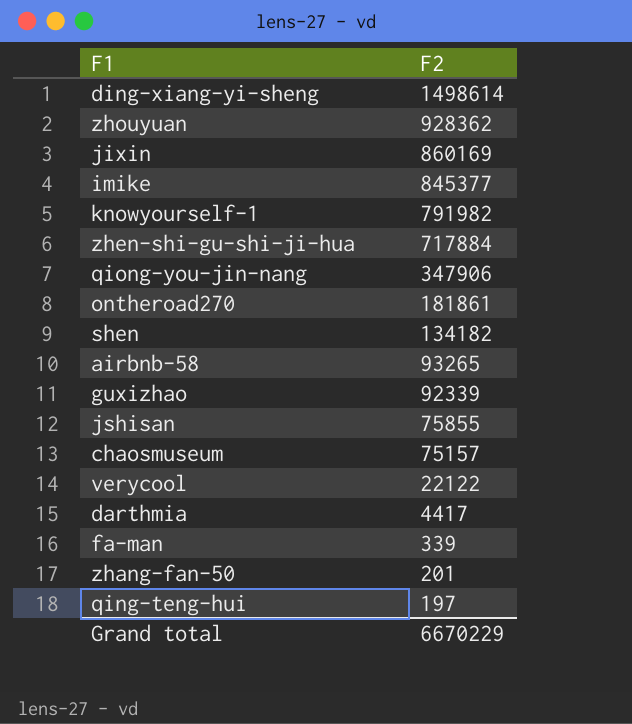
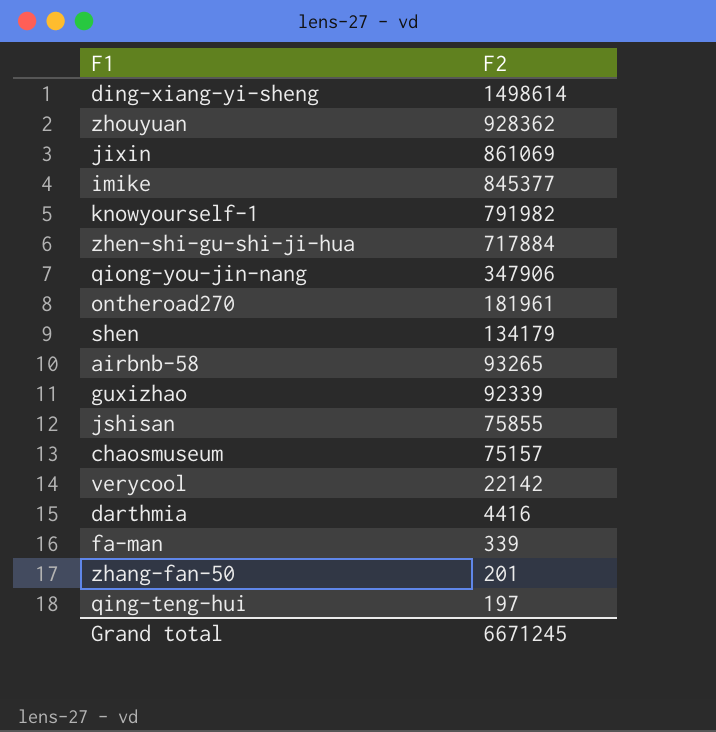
jixin | F2: 860169 -> 861069
ontheroad270 | F2: 181861 -> 181961
shen | F2: 134182 -> 134179
verycool | F2: 22122 -> 22142
darthmia | F2: 4417 -> 4416
Grand total | F2: 6670229 -> 6671245

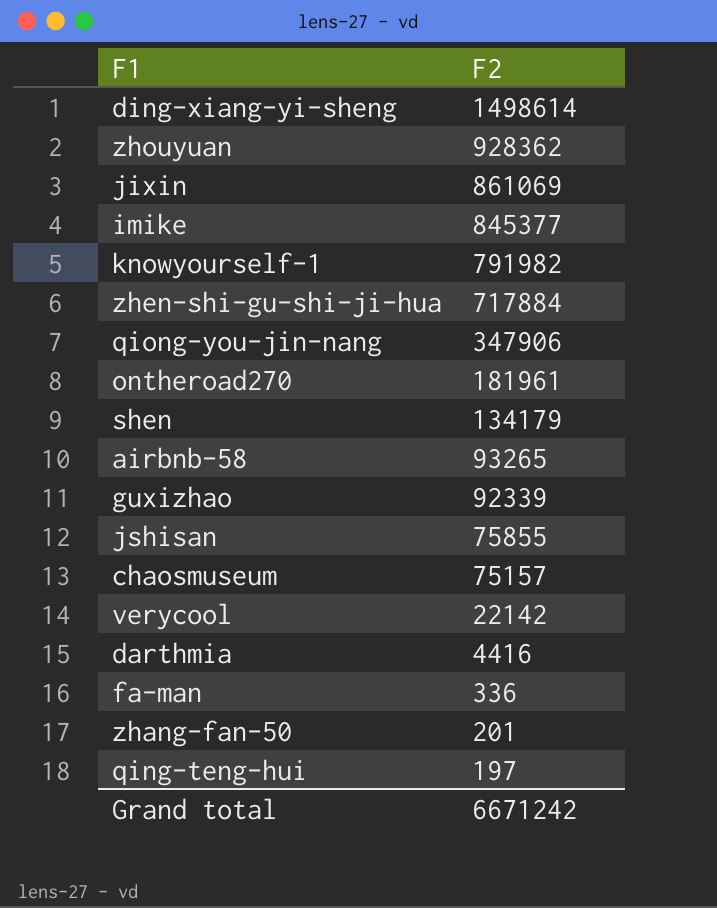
fa-man | F2: 339 -> 336
Grand total | F2: 6671245 -> 6671242

